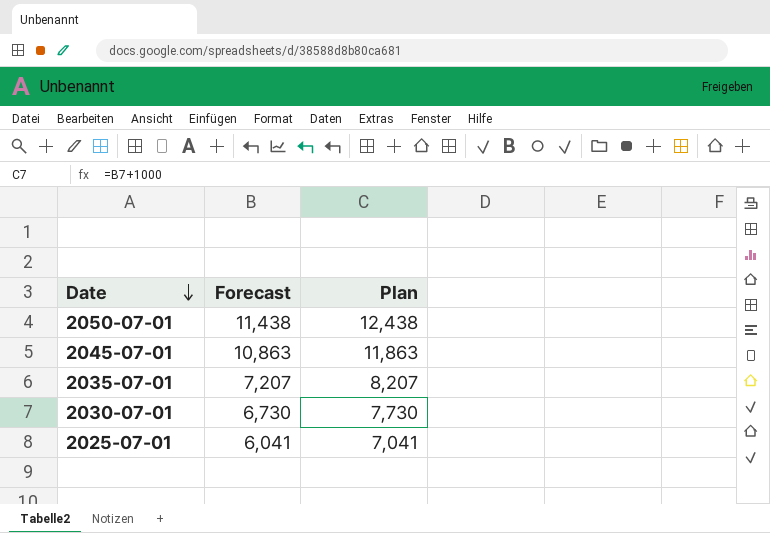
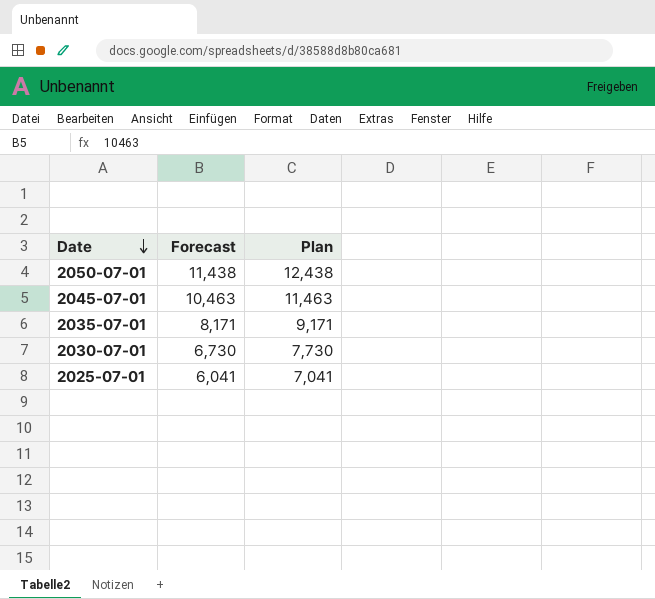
2045-07-01 | Forecast: 10,863 -> 10,463
2045-07-01 | Plan: 11,863 -> 11,463
2035-07-01 | Forecast: 7,207 -> 8,171
2035-07-01 | Plan: 8,207 -> 9,171

